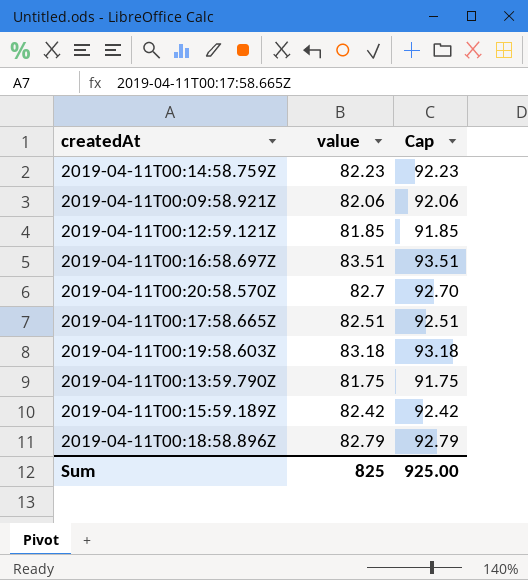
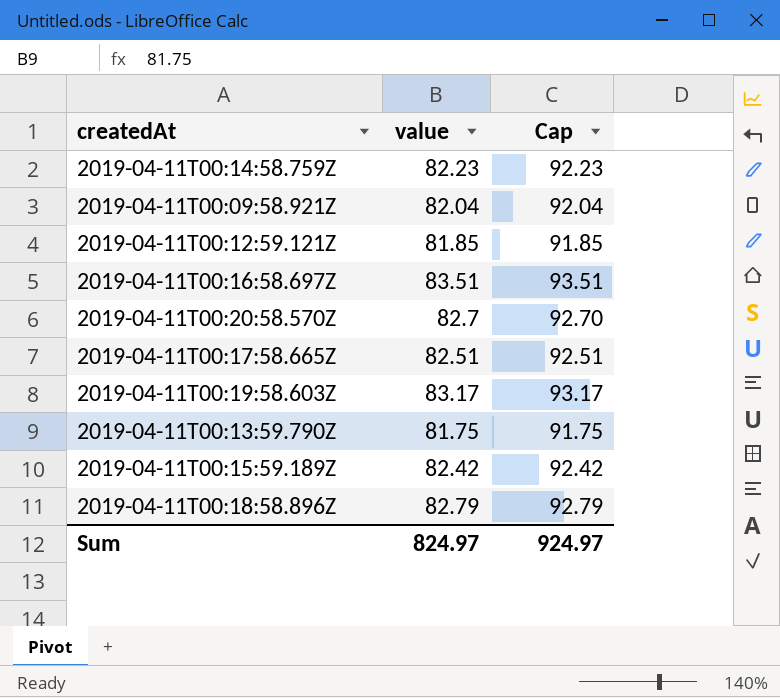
2019-04-11T00:09:58.921Z | value: 82.06 -> 82.04
2019-04-11T00:09:58.921Z | Cap: 92.06 -> 92.04
2019-04-11T00:19:58.603Z | value: 83.18 -> 83.17
2019-04-11T00:19:58.603Z | Cap: 93.18 -> 93.17
Sum | value: 825 -> 824.97
Sum | Cap: 925.00 -> 924.97

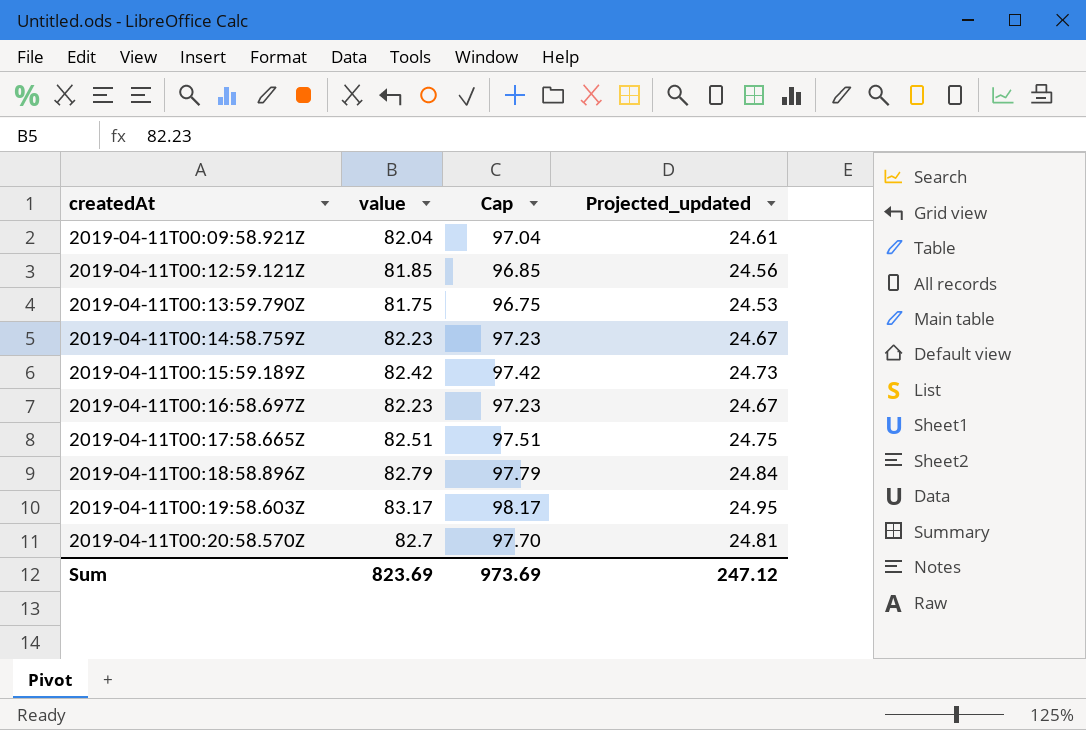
row order: none -> createdAt ascending
column Cap | formula: [value] + 10 -> [value] + 15
column Projected_updated | formula: none -> [value] * 0.3
2019-04-11T00:16:58.697Z | value: 83.51 -> 82.23
Sum | value: 824.97 -> 823.69
Sum | Cap: 924.97 -> 973.69

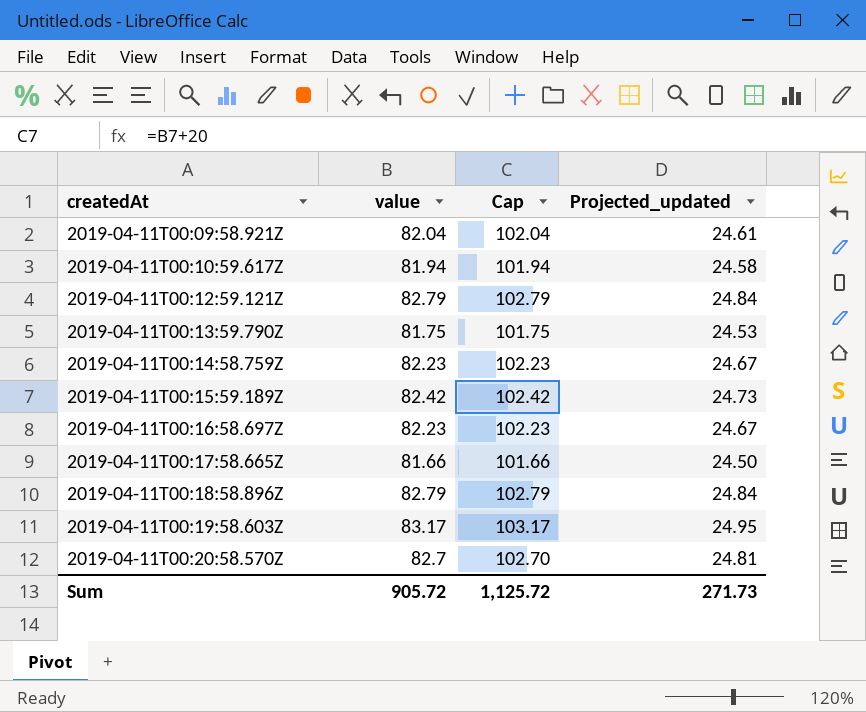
column Cap | formula: [value] + 15 -> [value] + 20
row 2019-04-11T00:10:59.617Z: none -> 81.94 | 101.94 | 24.58
2019-04-11T00:12:59.121Z | value: 81.85 -> 82.79
2019-04-11T00:12:59.121Z | Projected_updated: 24.56 -> 24.84
2019-04-11T00:17:58.665Z | value: 82.51 -> 81.66
2019-04-11T00:17:58.665Z | Projected_updated: 24.75 -> 24.50
Sum | value: 823.69 -> 905.72
Sum | Cap: 973.69 -> 1,125.72
Sum | Projected_updated: 247.12 -> 271.73

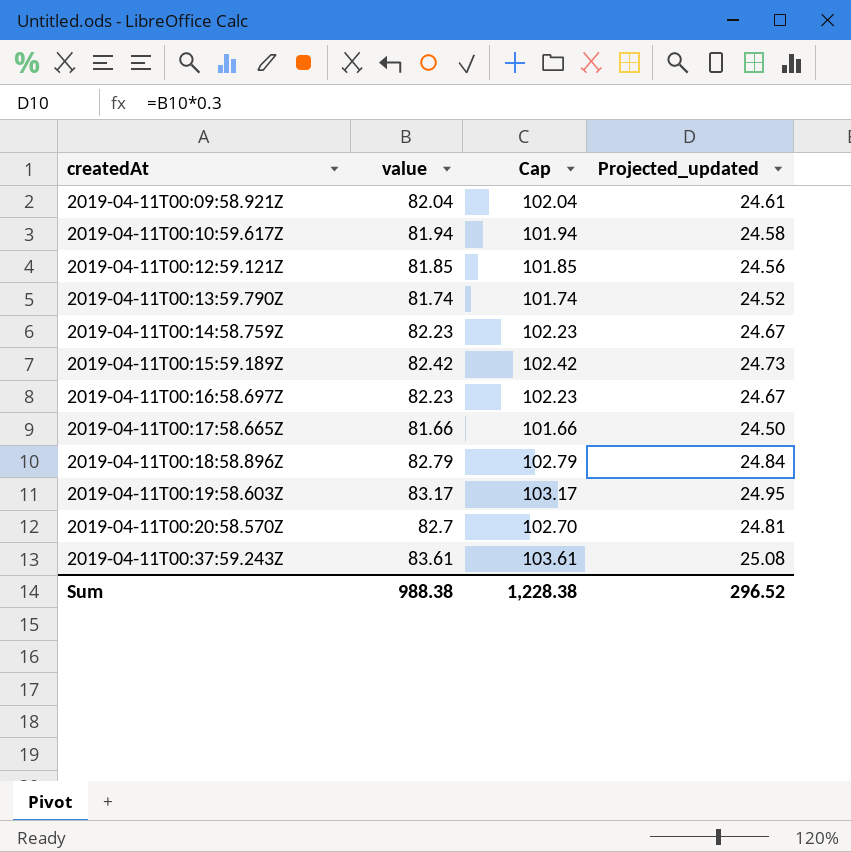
2019-04-11T00:12:59.121Z | value: 82.79 -> 81.85
2019-04-11T00:12:59.121Z | Cap: 102.79 -> 101.85
2019-04-11T00:12:59.121Z | Projected_updated: 24.84 -> 24.56
2019-04-11T00:13:59.790Z | value: 81.75 -> 81.74
2019-04-11T00:13:59.790Z | Cap: 101.75 -> 101.74
2019-04-11T00:13:59.790Z | Projected_updated: 24.53 -> 24.52
row 2019-04-11T00:37:59.243Z: none -> 83.61 | 103.61 | 25.08
Sum | value: 905.72 -> 988.38
Sum | Cap: 1,125.72 -> 1,228.38
Sum | Projected_updated: 271.73 -> 296.52

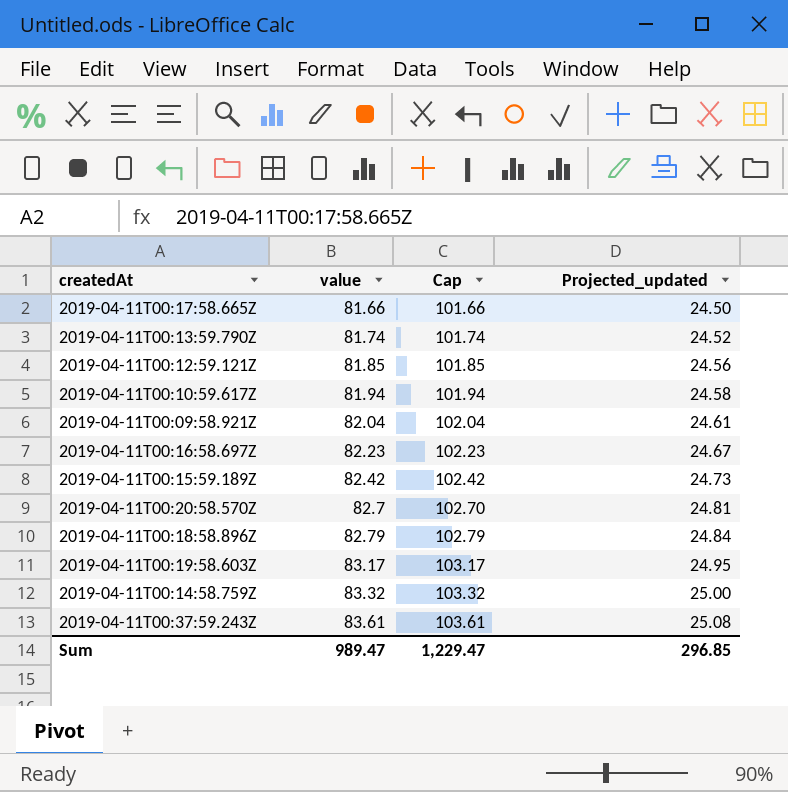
row order: createdAt ascending -> value ascending
2019-04-11T00:14:58.759Z | value: 82.23 -> 83.32
2019-04-11T00:14:58.759Z | Cap: 102.23 -> 103.32
2019-04-11T00:14:58.759Z | Projected_updated: 24.67 -> 25.00
Sum | value: 988.38 -> 989.47
Sum | Cap: 1,228.38 -> 1,229.47
Sum | Projected_updated: 296.52 -> 296.85

